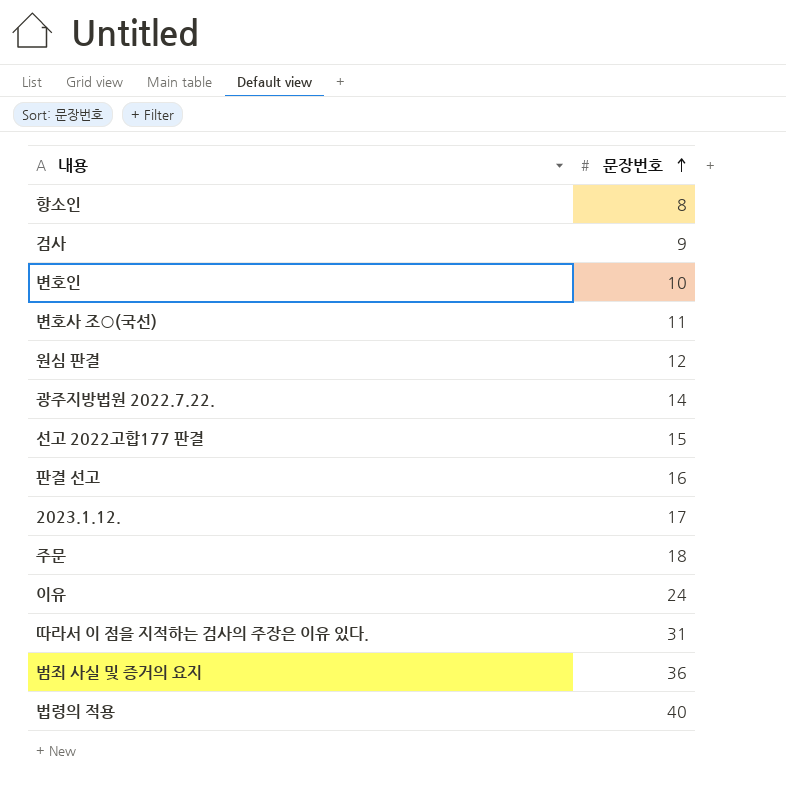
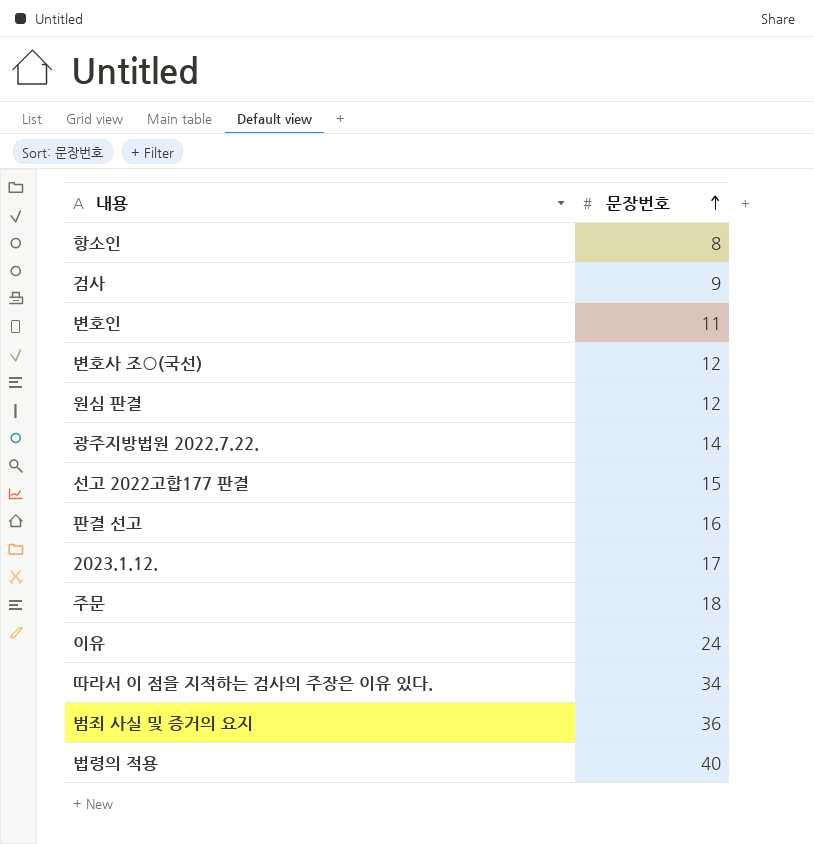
변호인 | 문장번호: 10 -> 11
변호사 조○(국선) | 문장번호: 11 -> 12
따라서 이 점을 지적하는 검사의 주장은 이유 있다. | 문장번호: 31 -> 34

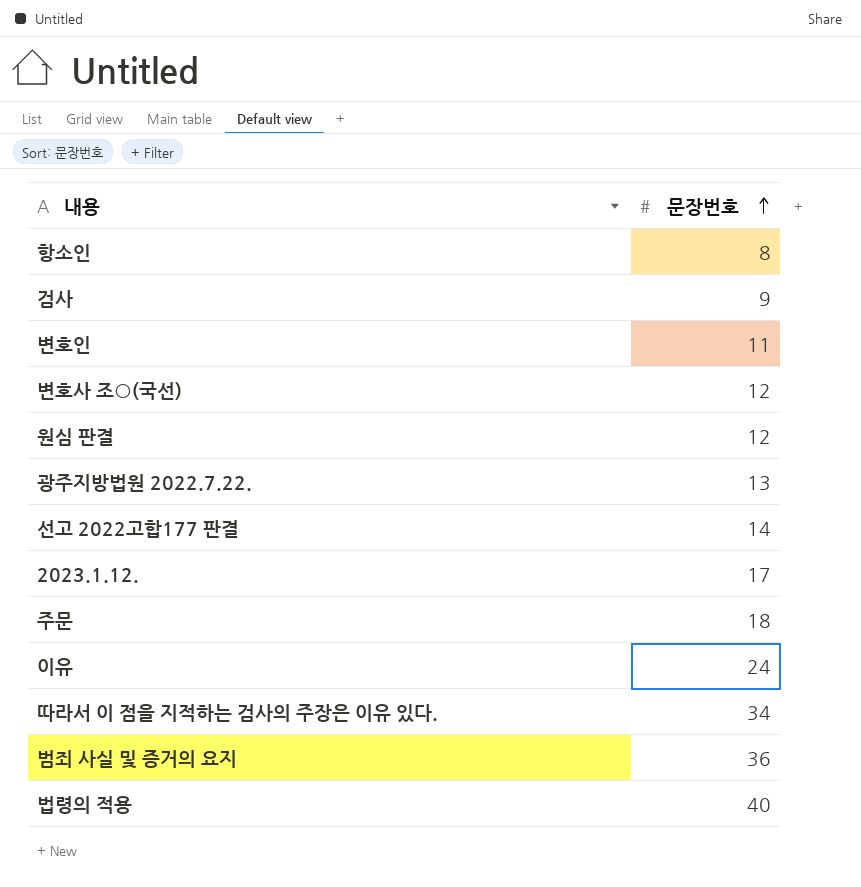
row 판결 선고: 16 -> none
광주지방법원 2022.7.22. | 문장번호: 14 -> 13
선고 2022고합177 판결 | 문장번호: 15 -> 14

